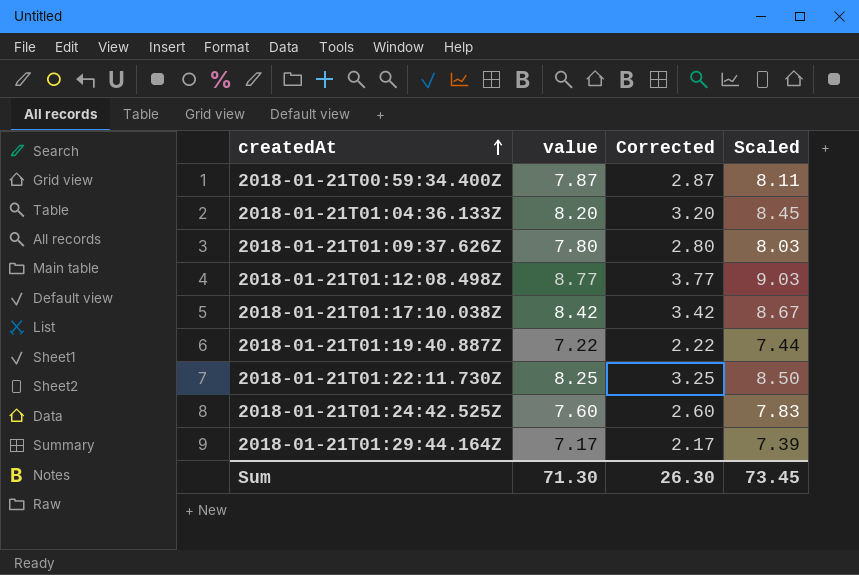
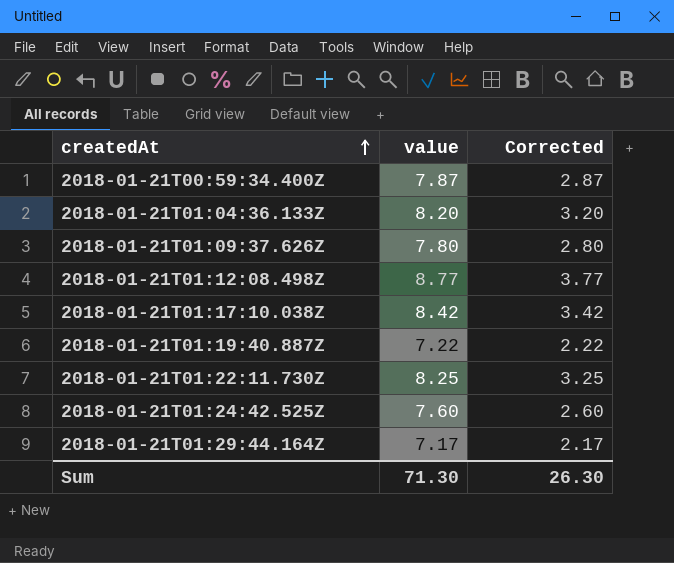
column Scaled | formula: [value] * 1.03 -> none

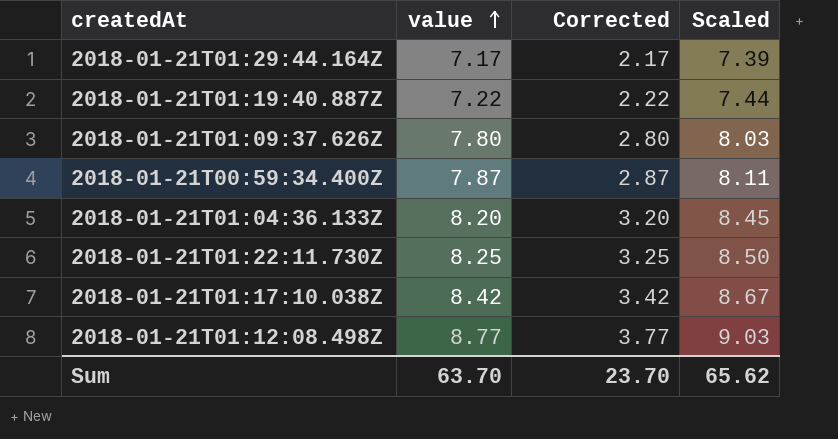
row order: createdAt ascending -> value ascending
column Scaled | formula: none -> [value] * 1.03
row 2018-01-21T01:24:42.525Z: 7.60 | 2.60 -> none
Sum | value: 71.30 -> 63.70
Sum | Corrected: 26.30 -> 23.70

